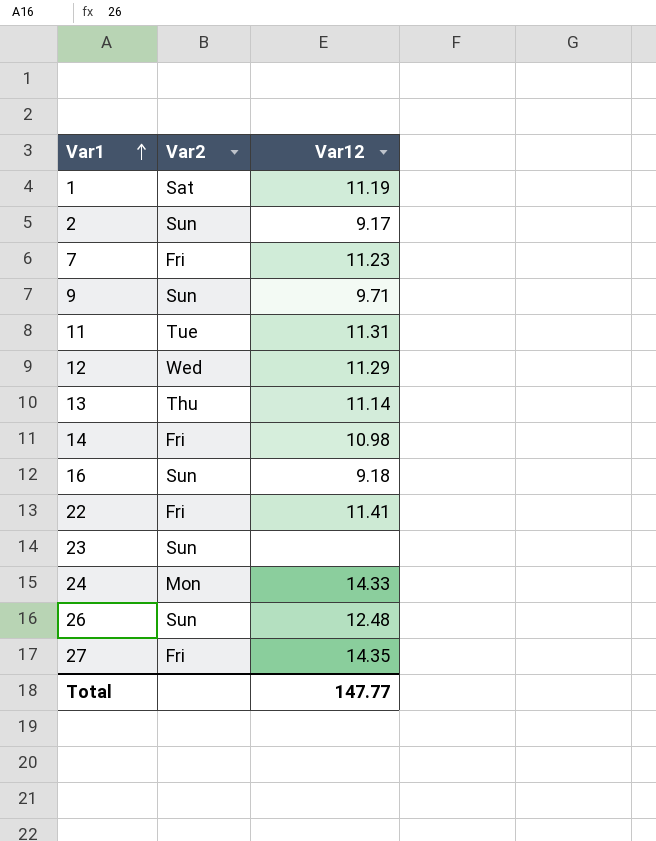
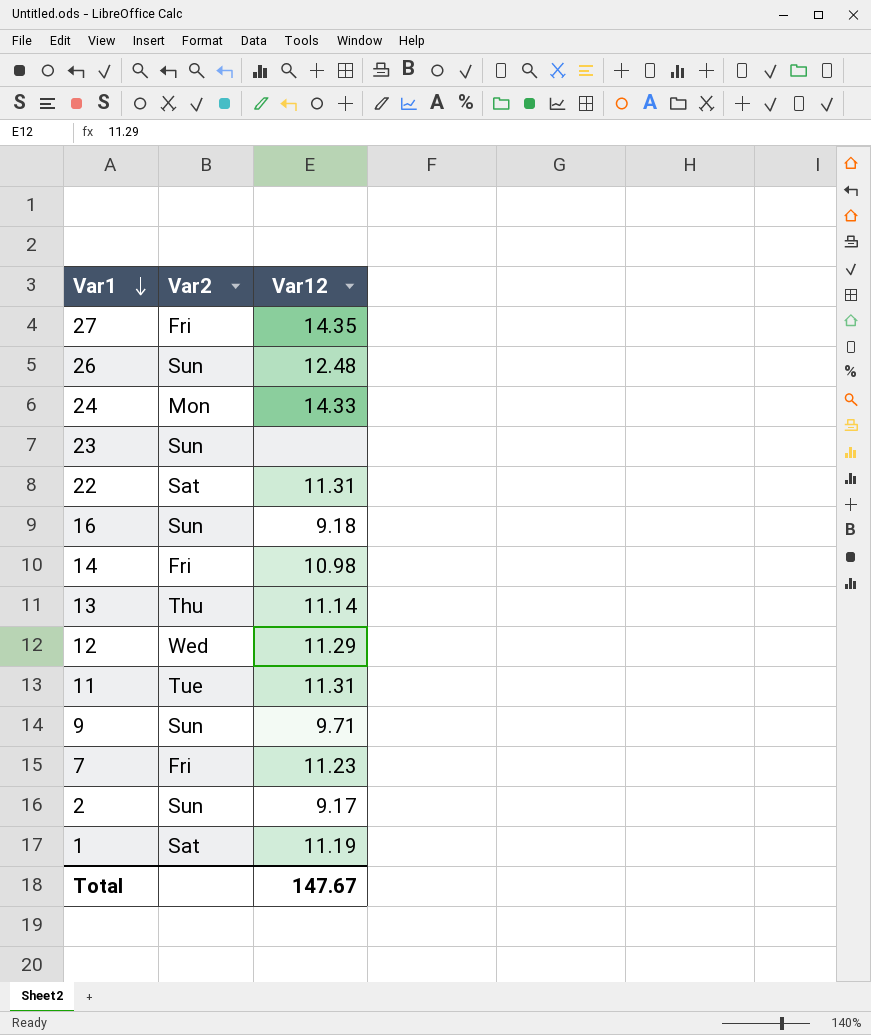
row order: Var1 ascending -> Var1 descending
22 | Var2: Fri -> Sat
22 | Var12: 11.41 -> 11.31
Total | Var12: 147.77 -> 147.67

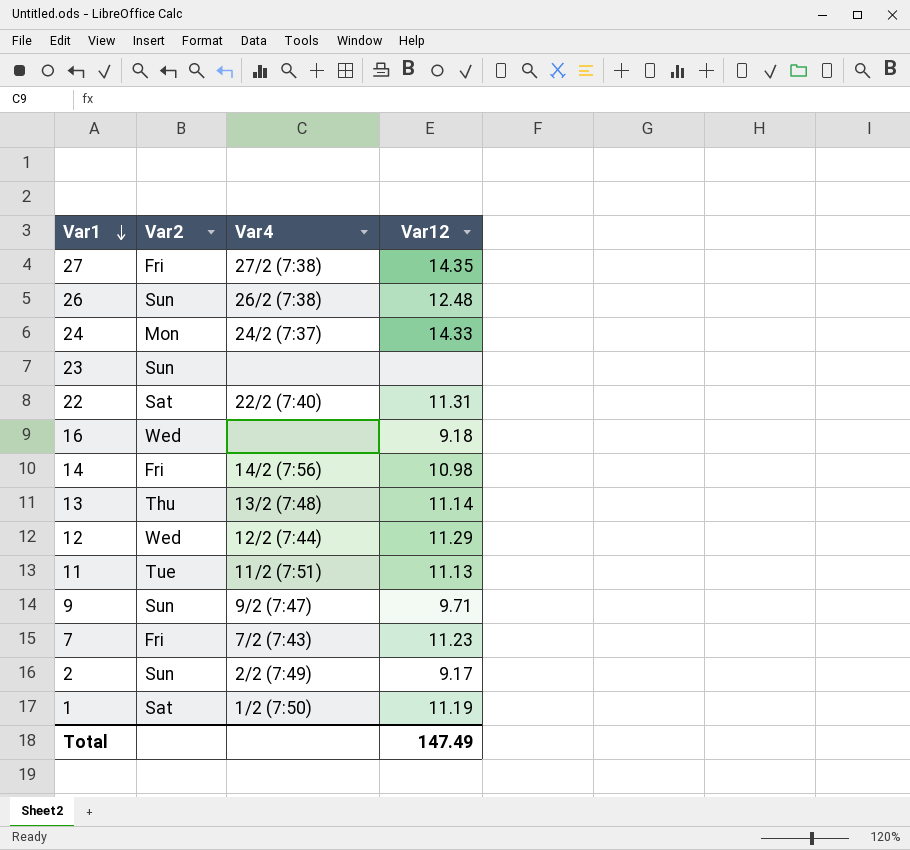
column Var4 | position: none -> 3
16 | Var2: Sun -> Wed
11 | Var12: 11.31 -> 11.13
Total | Var12: 147.67 -> 147.49

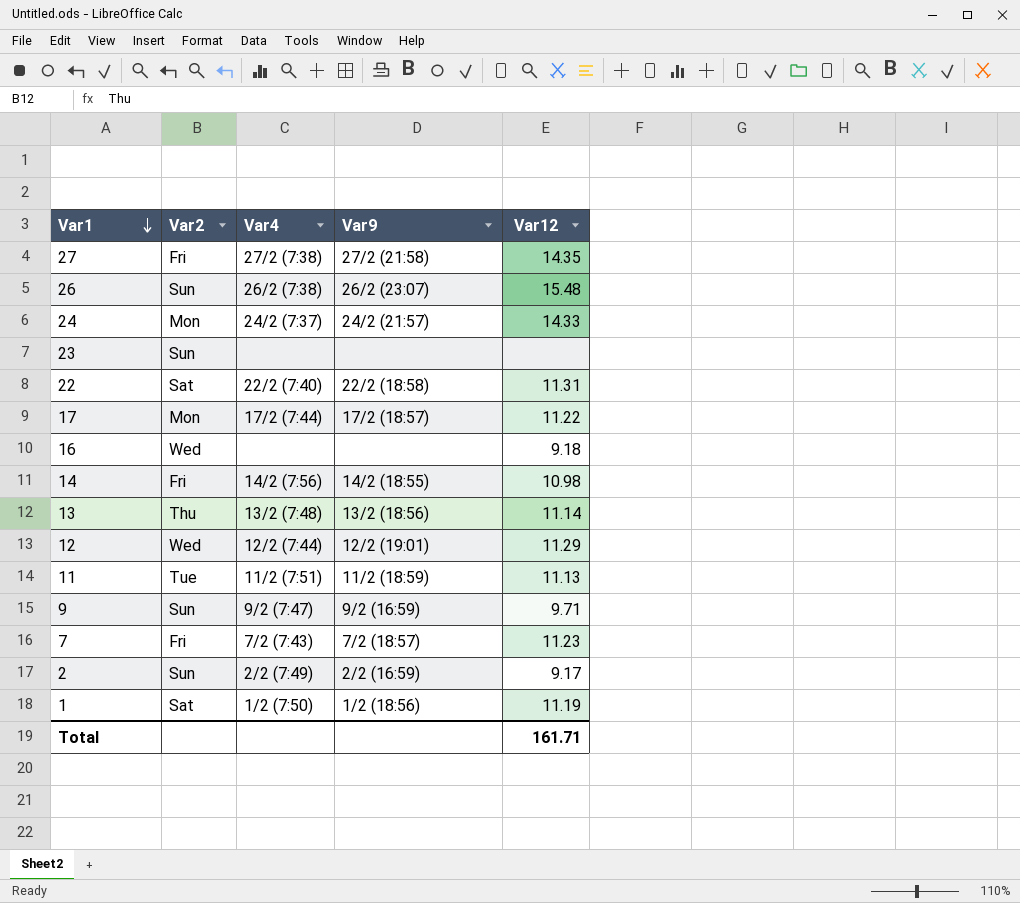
column Var9 | position: none -> 4
26 | Var12: 12.48 -> 15.48
row 17: none -> Mon | 17/2 (7:44) | 17/2 (18:57) | 11.22
Total | Var12: 147.49 -> 161.71

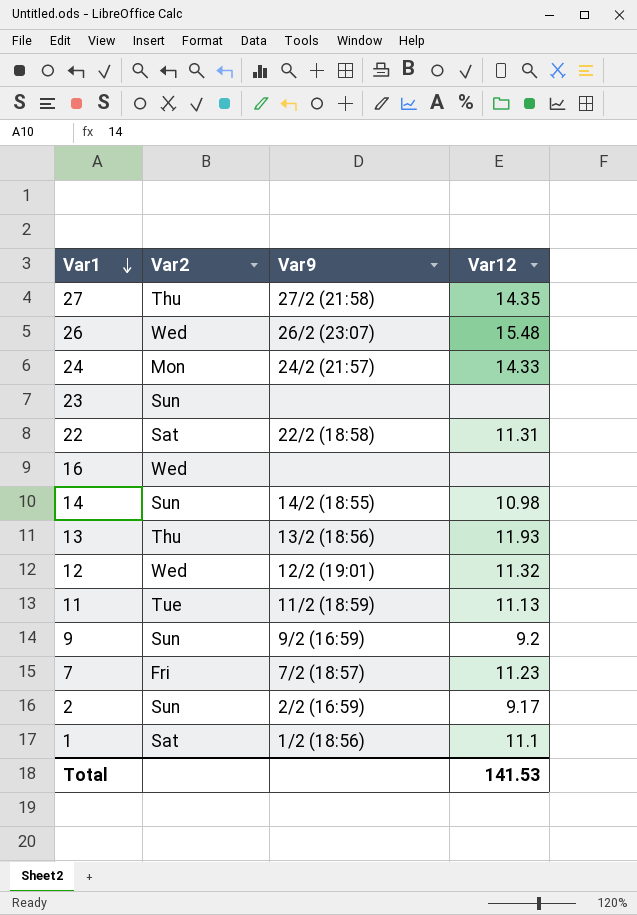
column Var4 | position: 3 -> none
row 17: Mon | 17/2 (7:44) | 17/2 (18:57) | 11.22 -> none
27 | Var2: Fri -> Thu
26 | Var2: Sun -> Wed
16 | Var12: 9.18 -> none
14 | Var2: Fri -> Sun
13 | Var12: 11.14 -> 11.93
12 | Var12: 11.29 -> 11.32
9 | Var12: 9.71 -> 9.2
1 | Var12: 11.19 -> 11.1
Total | Var12: 161.71 -> 141.53

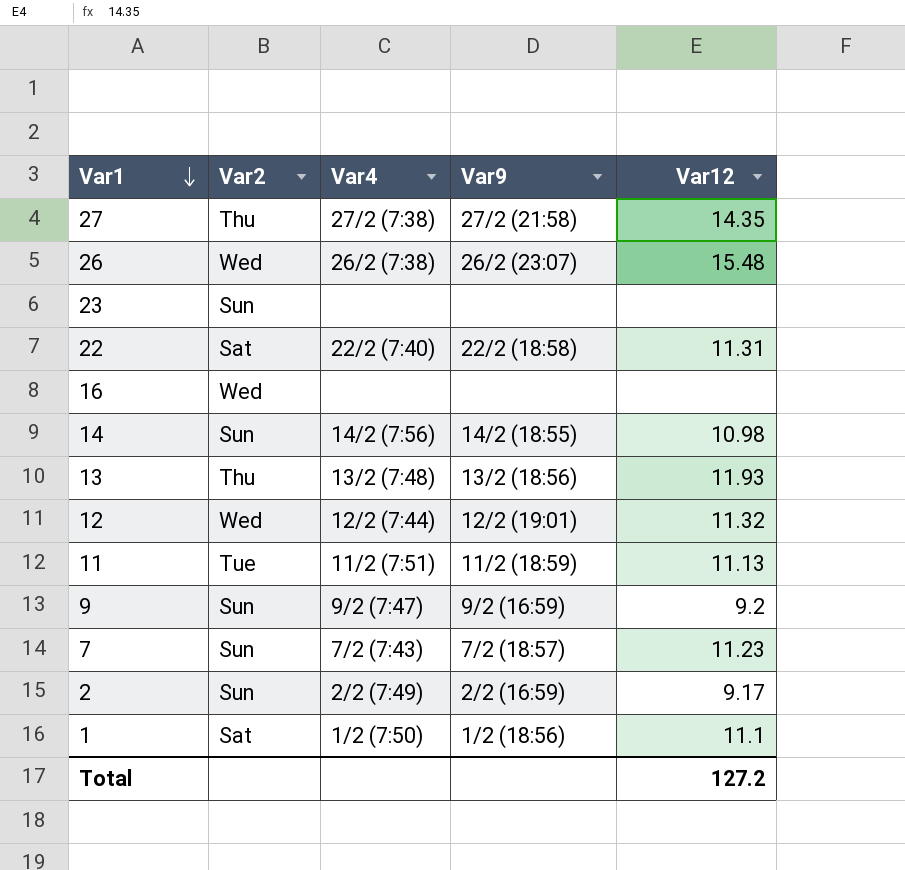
column Var4 | position: none -> 3
row 24: Mon | 24/2 (21:57) | 14.33 -> none
7 | Var2: Fri -> Sun
Total | Var12: 141.53 -> 127.2

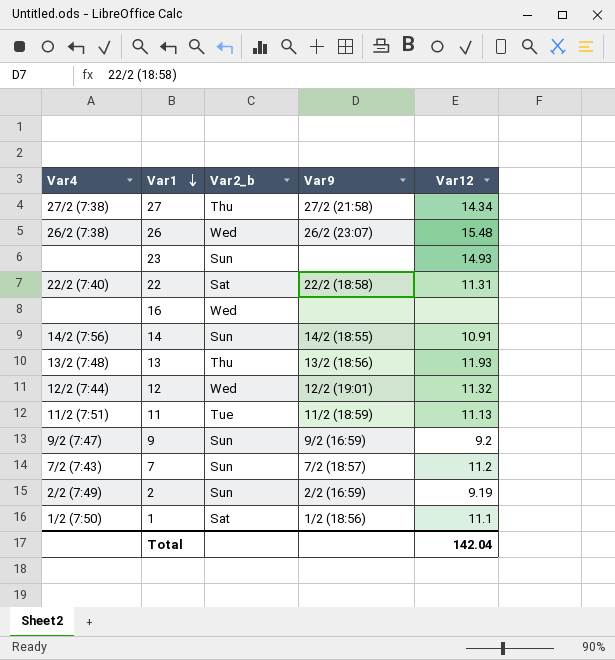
column Var4 | position: 3 -> 1
column name: Var2 -> Var2_b
27 | Var12: 14.35 -> 14.34
23 | Var12: none -> 14.93
14 | Var12: 10.98 -> 10.91
7 | Var12: 11.23 -> 11.2
2 | Var12: 9.17 -> 9.19
Total | Var12: 127.2 -> 142.04

